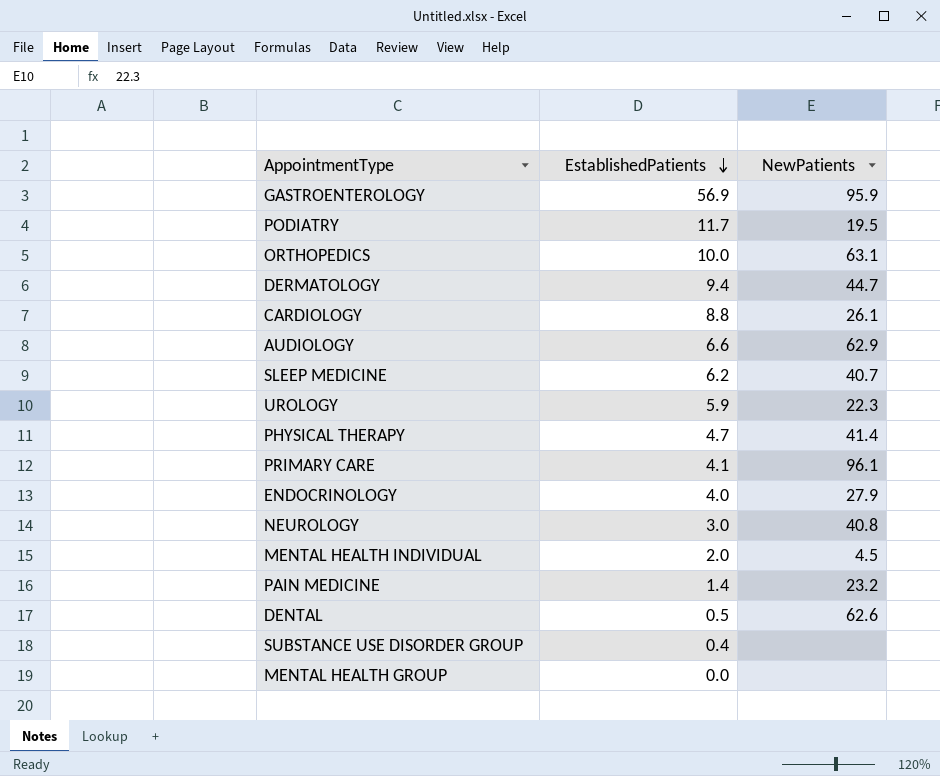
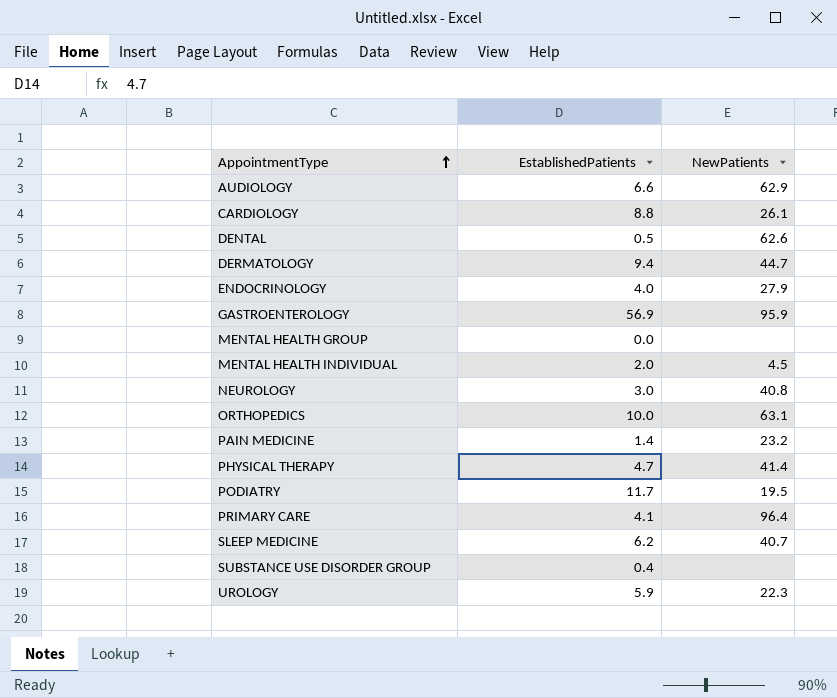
row order: EstablishedPatients descending -> AppointmentType ascending
PRIMARY CARE | NewPatients: 96.1 -> 96.4

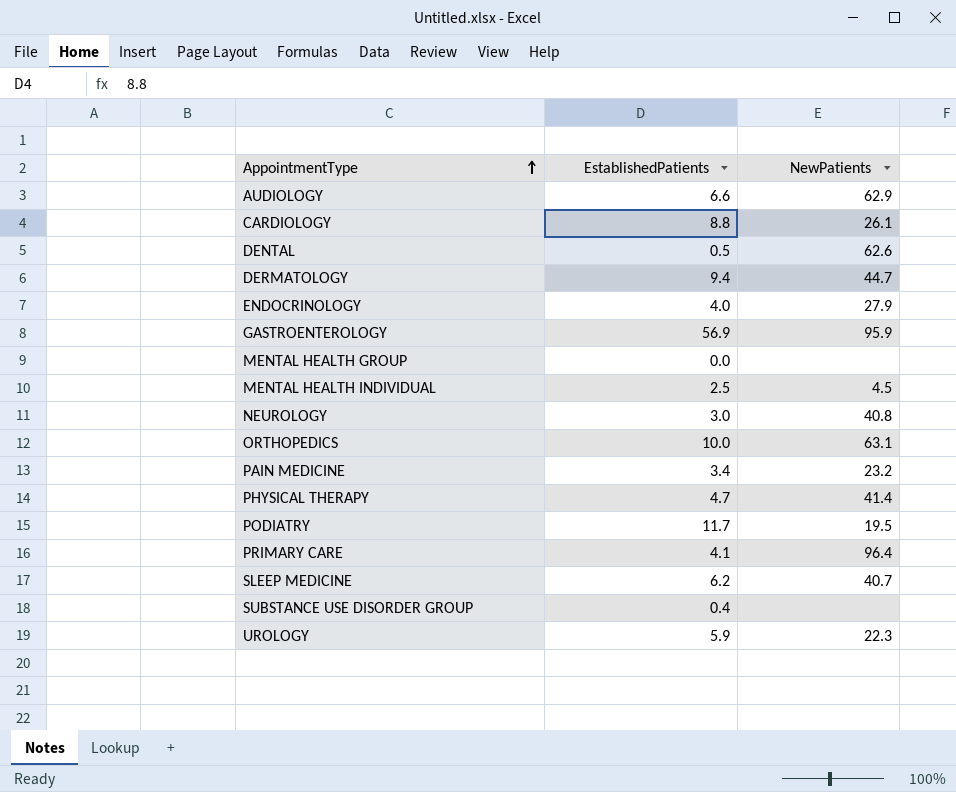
MENTAL HEALTH INDIVIDUAL | EstablishedPatients: 2.0 -> 2.5
PAIN MEDICINE | EstablishedPatients: 1.4 -> 3.4

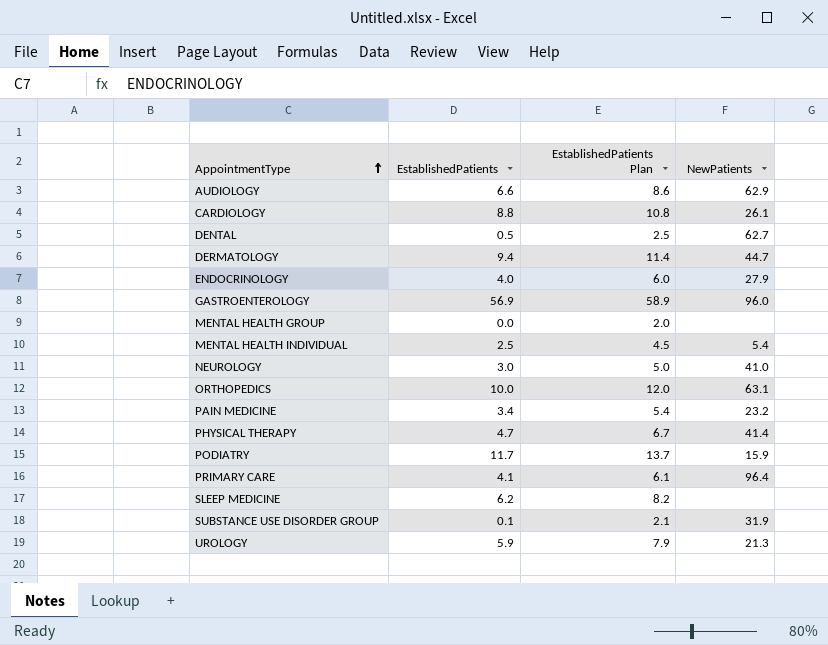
column EstablishedPatients Plan | formula: none -> [EstablishedPatients] + 2
DENTAL | NewPatients: 62.6 -> 62.7
GASTROENTEROLOGY | NewPatients: 95.9 -> 96.0
MENTAL HEALTH INDIVIDUAL | NewPatients: 4.5 -> 5.4
NEUROLOGY | NewPatients: 40.8 -> 41.0
PODIATRY | NewPatients: 19.5 -> 15.9
SLEEP MEDICINE | NewPatients: 40.7 -> none
SUBSTANCE USE DISORDER GROUP | EstablishedPatients: 0.4 -> 0.1
SUBSTANCE USE DISORDER GROUP | NewPatients: none -> 31.9
UROLOGY | NewPatients: 22.3 -> 21.3

